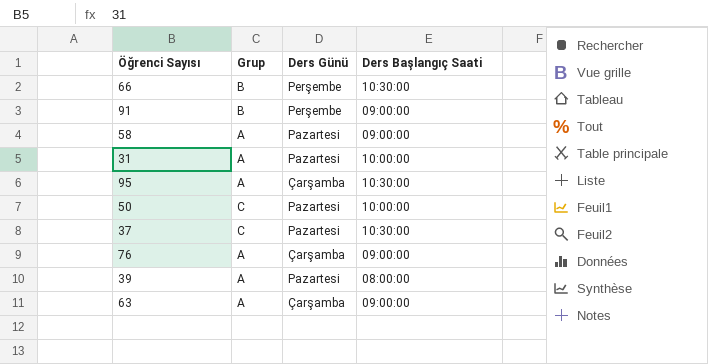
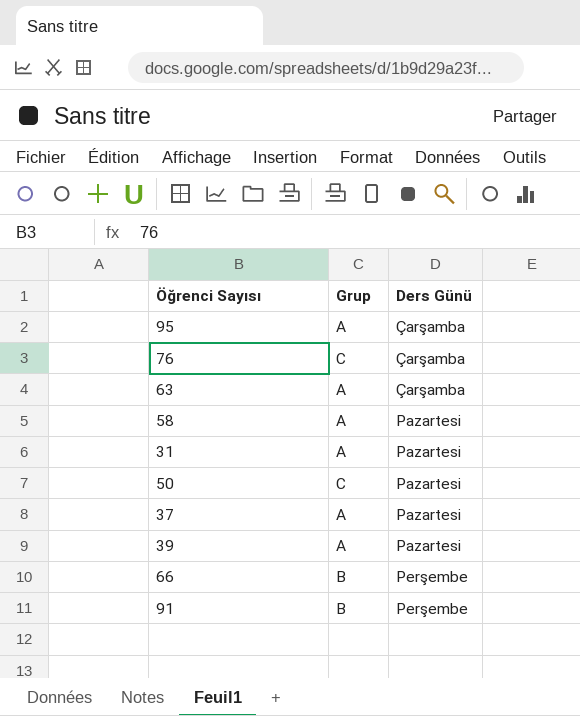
row order: none -> Ders Günü ascending
column Ders Başlangıç Saati | position: 4 -> none
76 | Grup: A -> C
37 | Grup: C -> A

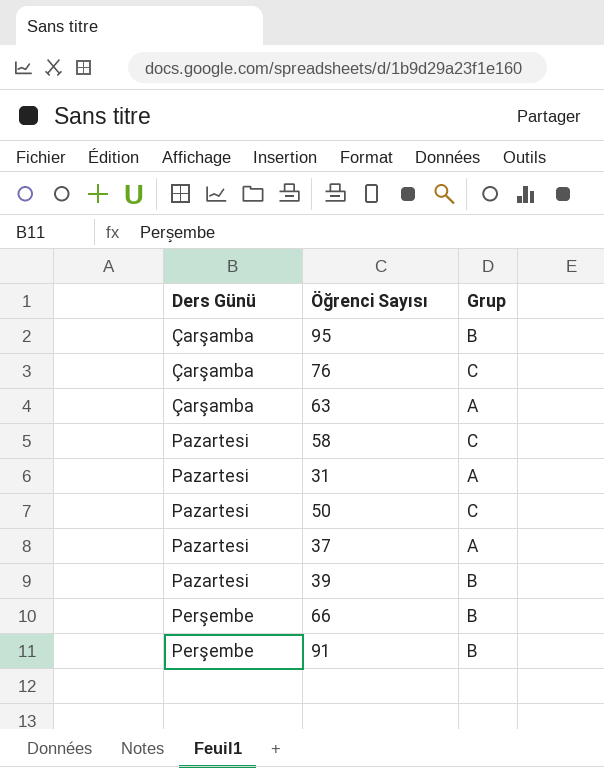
column Ders Günü | position: 3 -> 1
95 | Grup: A -> B
58 | Grup: A -> C
39 | Grup: A -> B

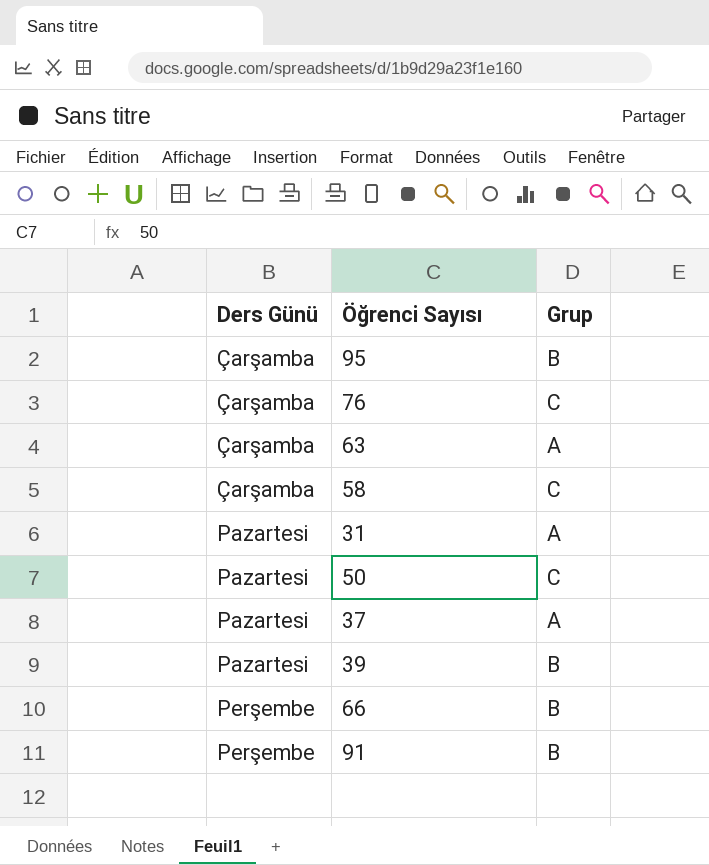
58 | Ders Günü: Pazartesi -> Çarşamba

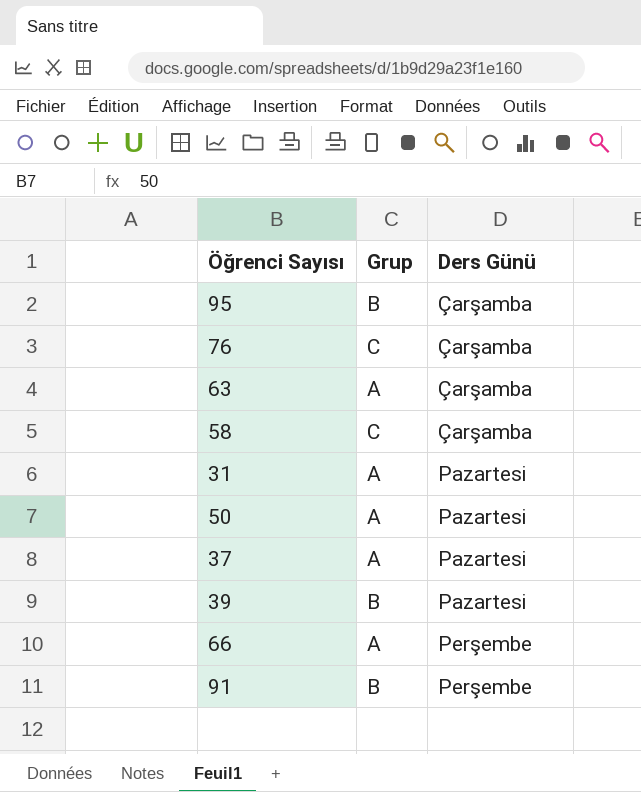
column Ders Günü | position: 1 -> 3
50 | Grup: C -> A
66 | Grup: B -> A

